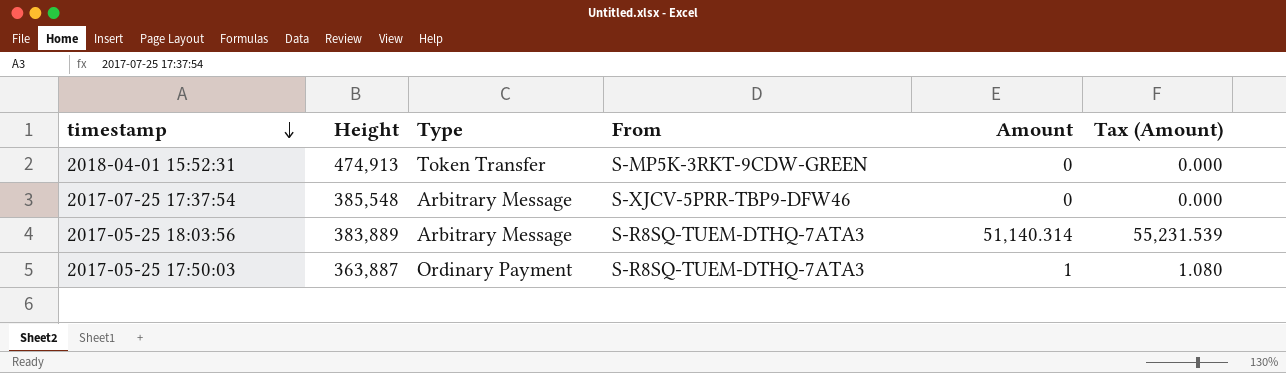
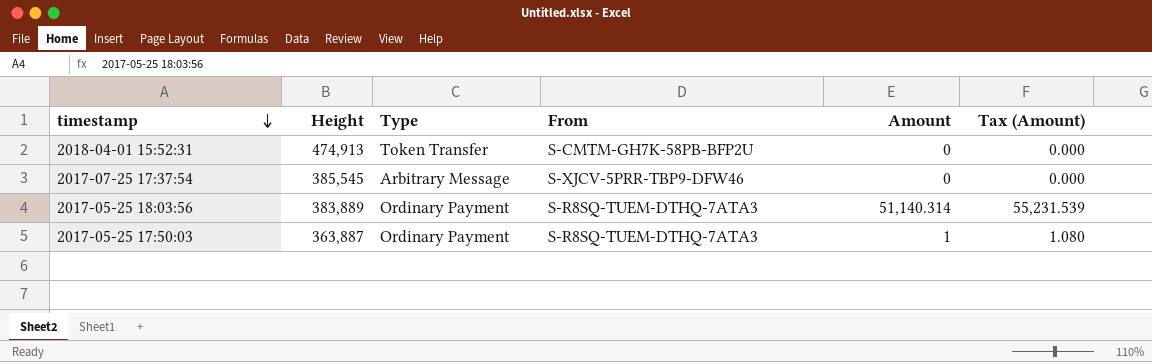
2018-04-01 15:52:31 | From: S-MP5K-3RKT-9CDW-GREEN -> S-CMTM-GH7K-58PB-BFP2U
2017-07-25 17:37:54 | Height: 385,548 -> 385,545
2017-05-25 18:03:56 | Type: Arbitrary Message -> Ordinary Payment

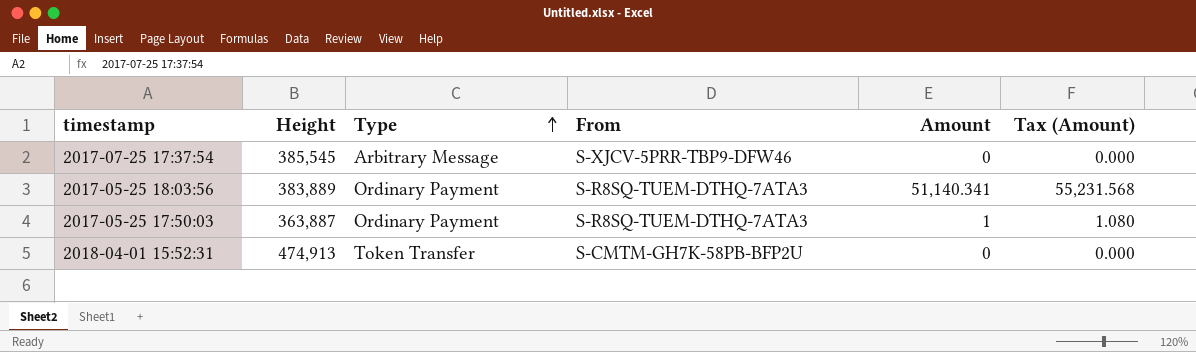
row order: timestamp descending -> Type ascending
2017-05-25 18:03:56 | Amount: 51,140.314 -> 51,140.341
2017-05-25 18:03:56 | Tax (Amount): 55,231.539 -> 55,231.568

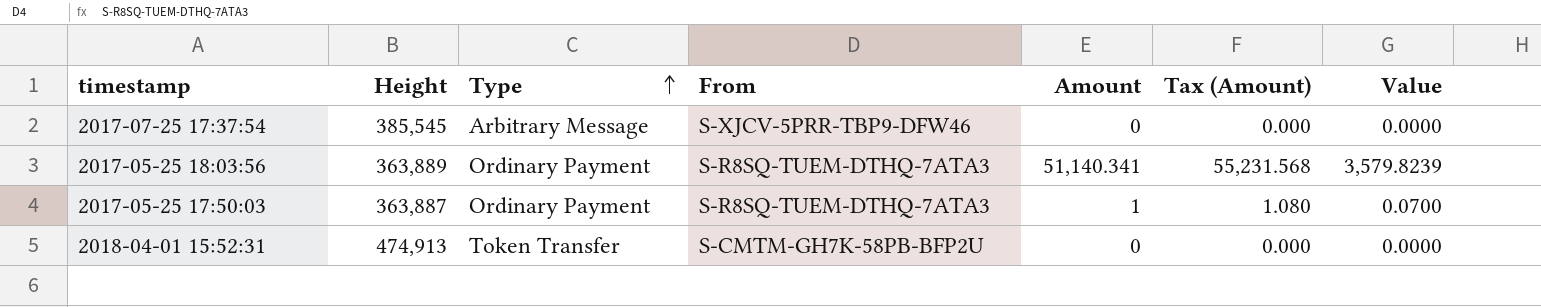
column Value | formula: none -> [Amount] * 0.07
2017-05-25 18:03:56 | Height: 383,889 -> 363,889

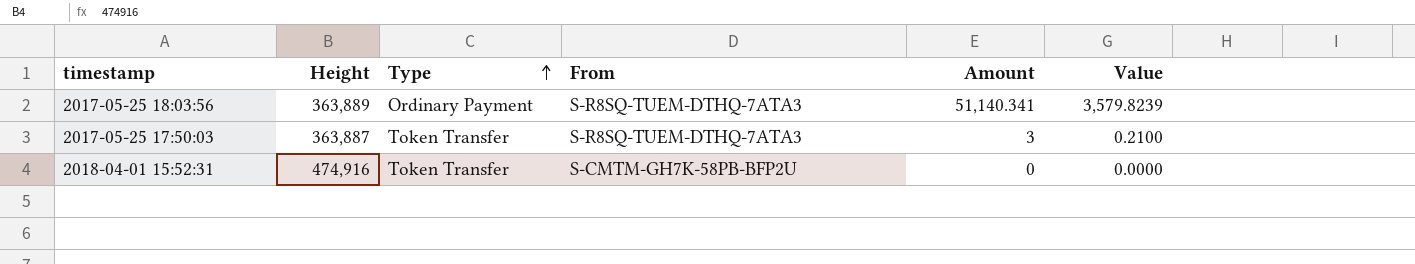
column Tax (Amount) | formula: [Amount] * 1.08 -> none
row 2017-07-25 17:37:54: 385,545 | Arbitrary Message | S-XJCV-5PRR-TBP9-DFW46 | 0 | 0.000 | 0.0000 -> none
2017-05-25 17:50:03 | Type: Ordinary Payment -> Token Transfer
2017-05-25 17:50:03 | Amount: 1 -> 3
2017-05-25 17:50:03 | Value: 0.0700 -> 0.2100
2018-04-01 15:52:31 | Height: 474,913 -> 474,916

